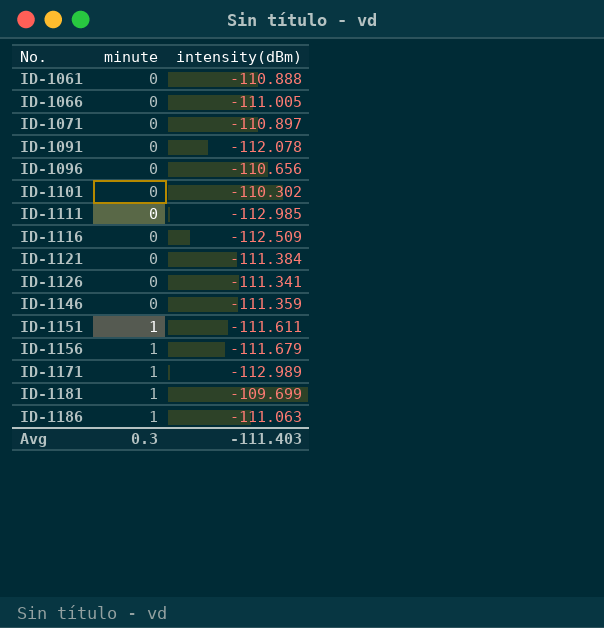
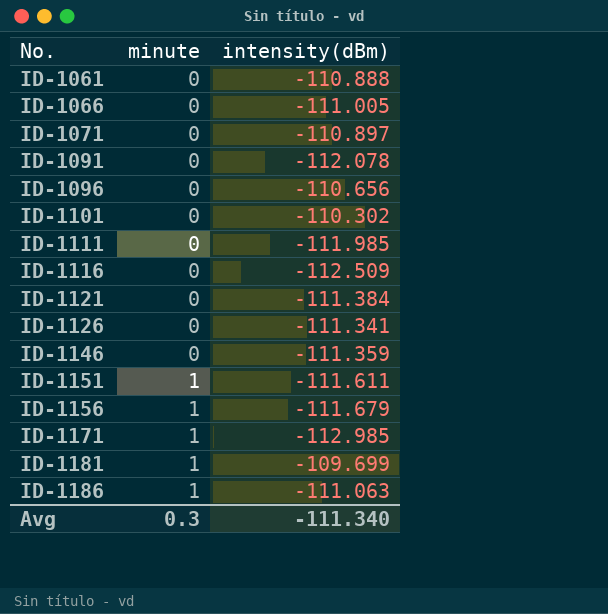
ID-1111 | intensity(dBm): -112.985 -> -111.985
ID-1171 | intensity(dBm): -112.989 -> -112.985
Avg | intensity(dBm): -111.403 -> -111.340

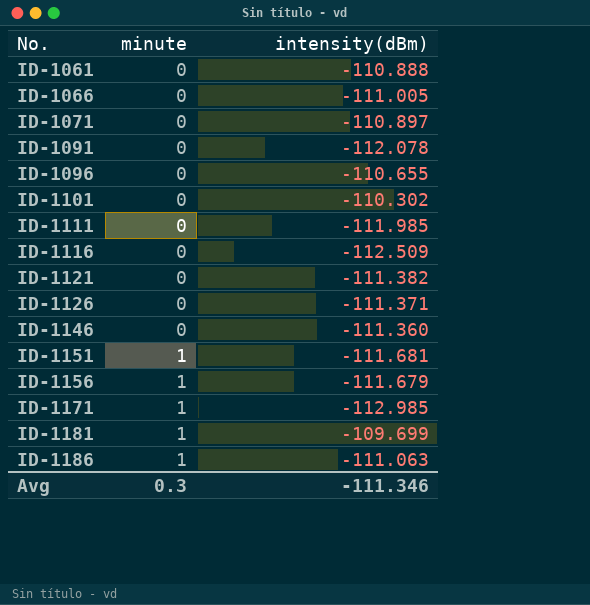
ID-1096 | intensity(dBm): -110.656 -> -110.655
ID-1121 | intensity(dBm): -111.384 -> -111.382
ID-1126 | intensity(dBm): -111.341 -> -111.371
ID-1146 | intensity(dBm): -111.359 -> -111.360
ID-1151 | intensity(dBm): -111.611 -> -111.681
Avg | intensity(dBm): -111.340 -> -111.346

